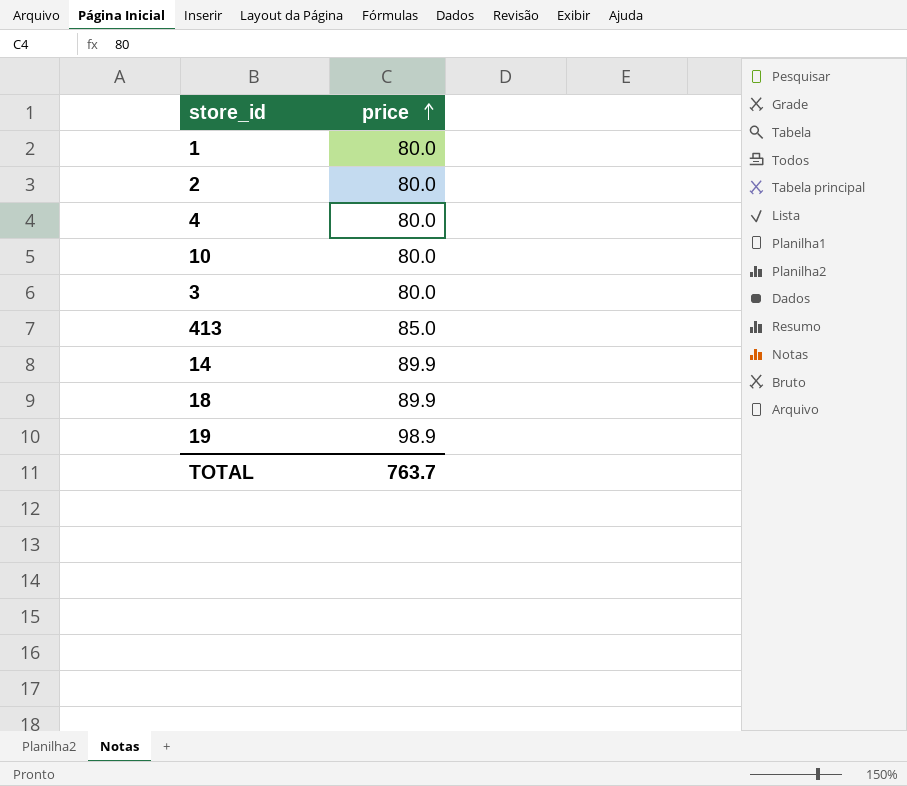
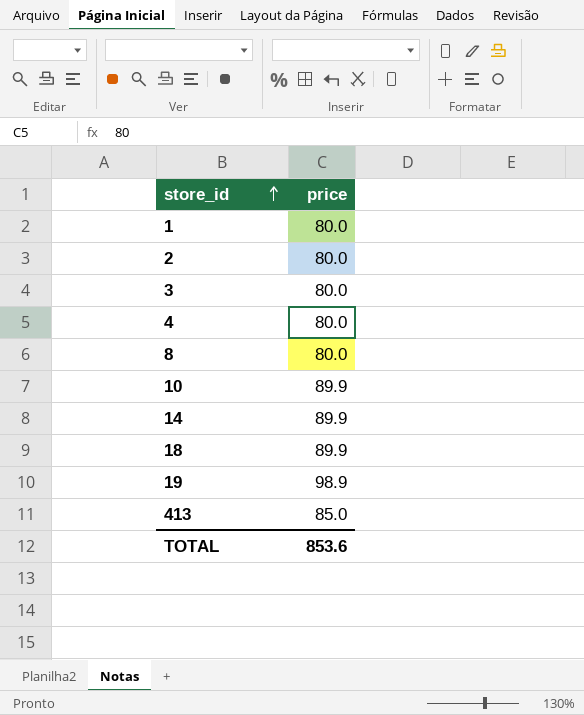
row order: price ascending -> store_id ascending
row 8: none -> 80.0
10 | price: 80.0 -> 89.9
TOTAL | price: 763.7 -> 853.6

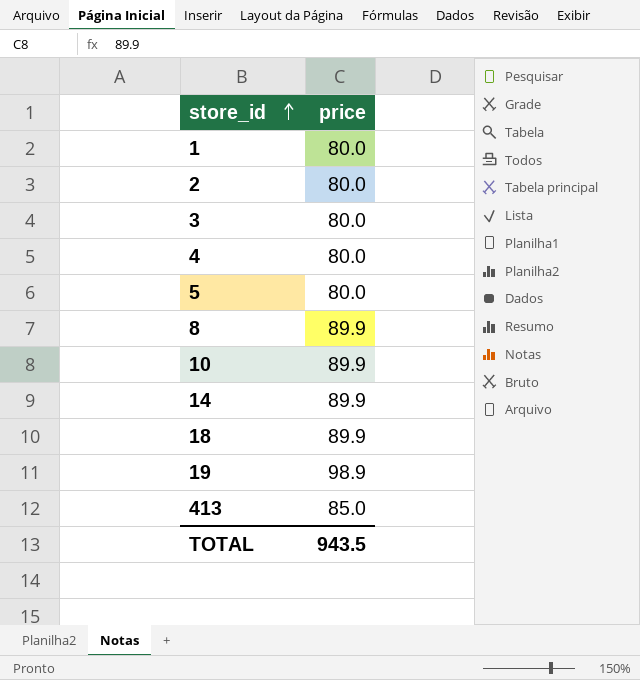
row 5: none -> 80.0
8 | price: 80.0 -> 89.9
TOTAL | price: 853.6 -> 943.5

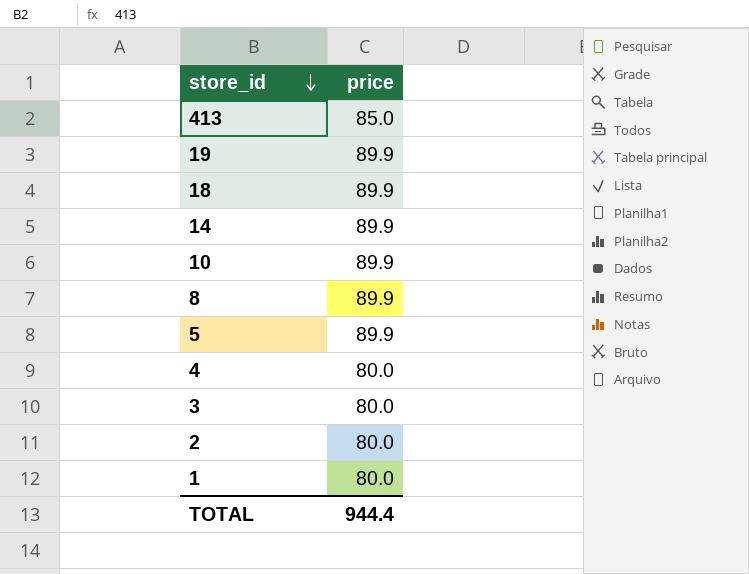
row order: store_id ascending -> store_id descending
19 | price: 98.9 -> 89.9
5 | price: 80.0 -> 89.9
TOTAL | price: 943.5 -> 944.4

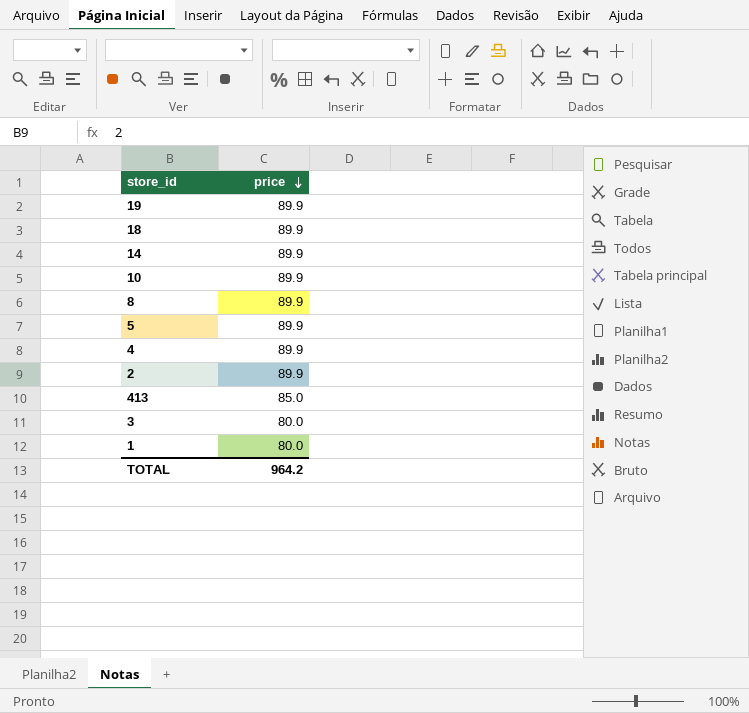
row order: store_id descending -> price descending
4 | price: 80.0 -> 89.9
2 | price: 80.0 -> 89.9
TOTAL | price: 944.4 -> 964.2

